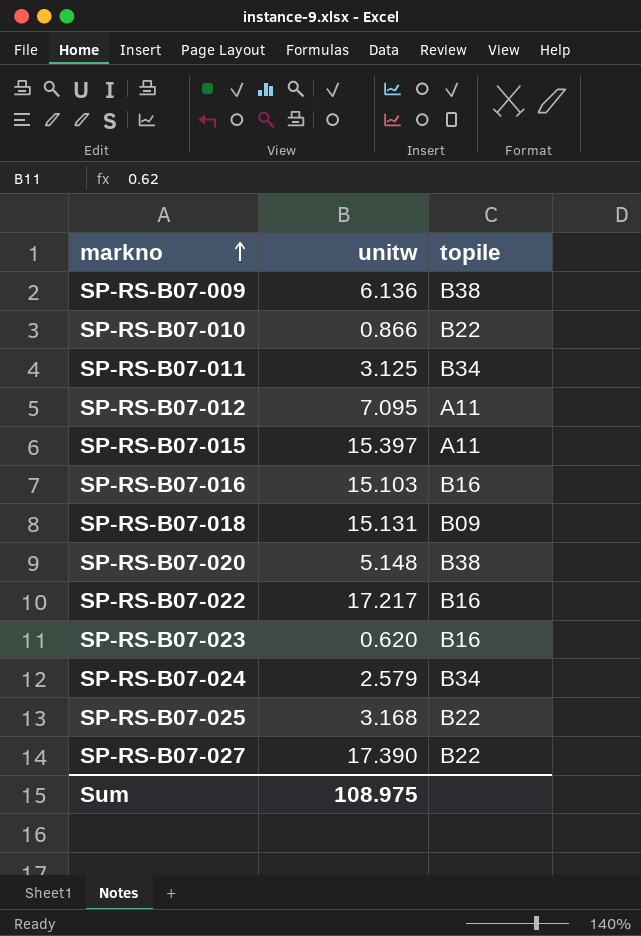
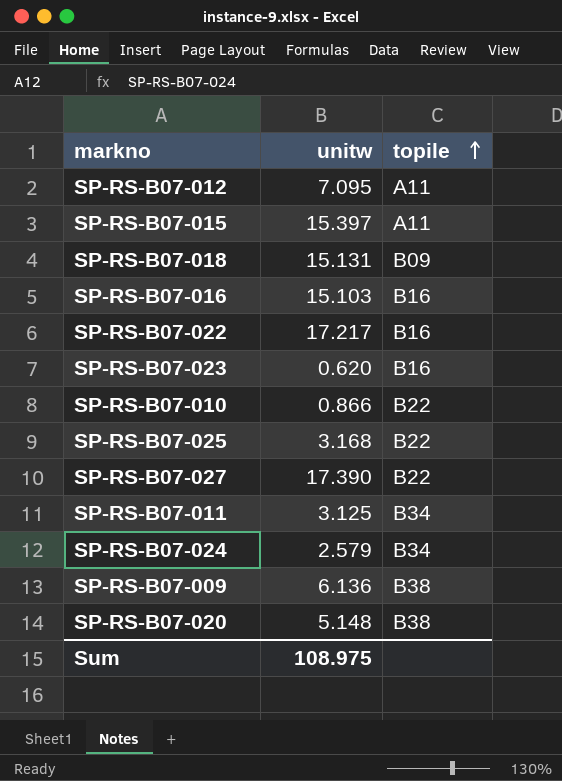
row order: markno ascending -> topile ascending

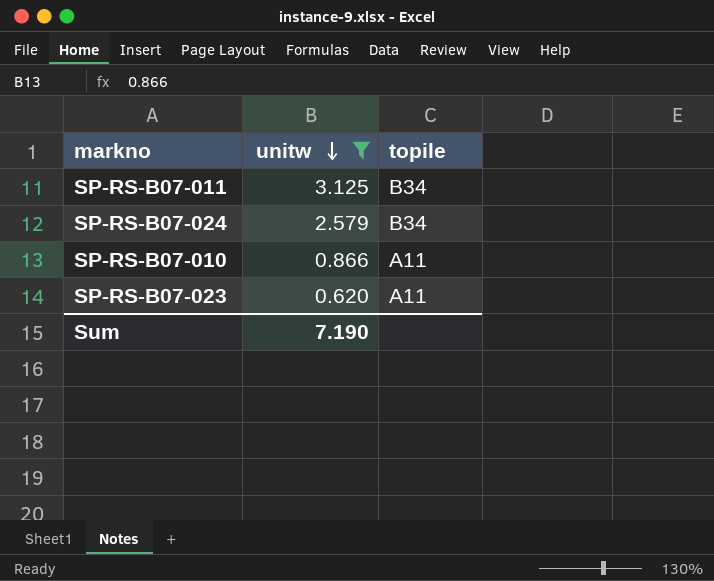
filter: none -> unitw <= 3.125
row order: topile ascending -> unitw descending
SP-RS-B07-010 | topile: B22 -> A11
SP-RS-B07-023 | topile: B16 -> A11
Sum | unitw: 108.975 -> 7.190

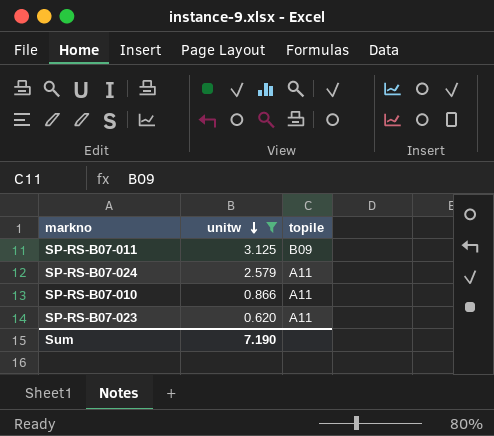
SP-RS-B07-011 | topile: B34 -> B09
SP-RS-B07-024 | topile: B34 -> A11

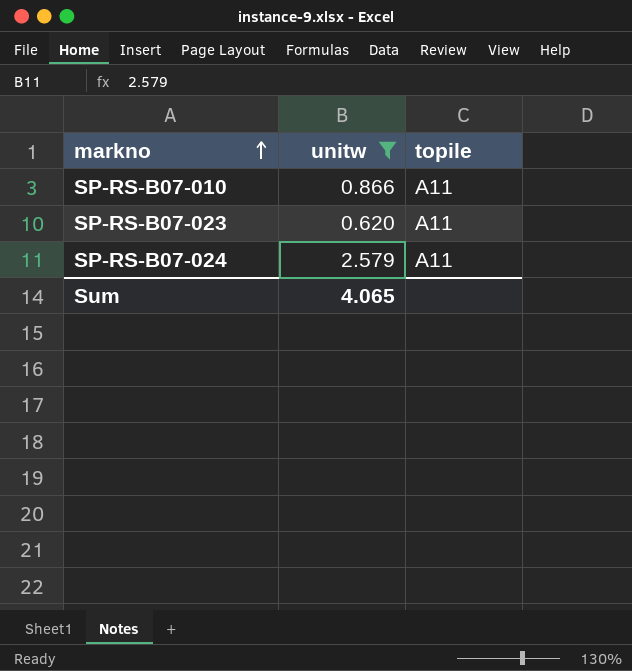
row order: unitw descending -> markno ascending
row SP-RS-B07-011: 3.125 | B09 -> none
Sum | unitw: 7.190 -> 4.065

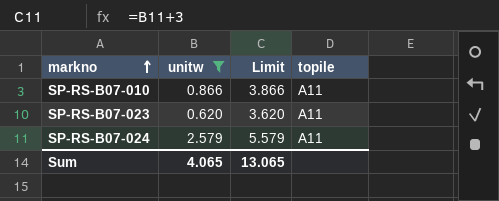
column Limit | formula: none -> [unitw] + 3

